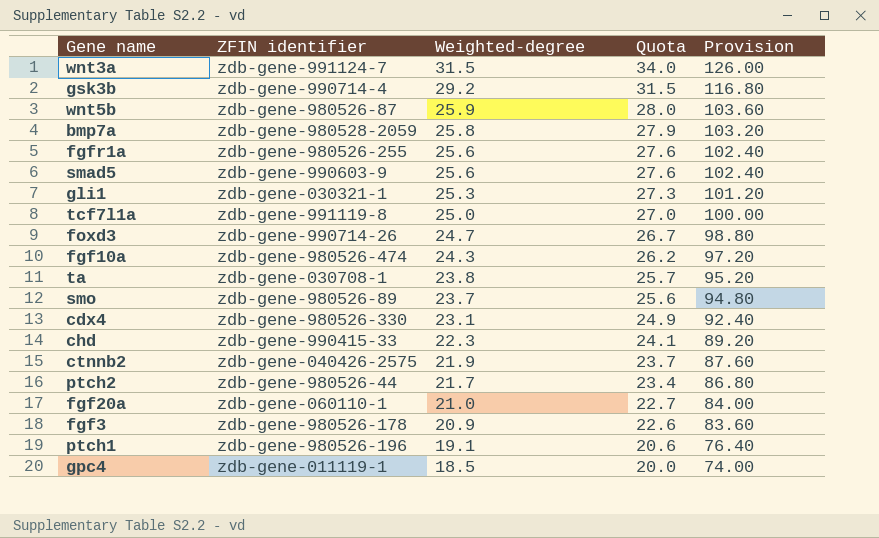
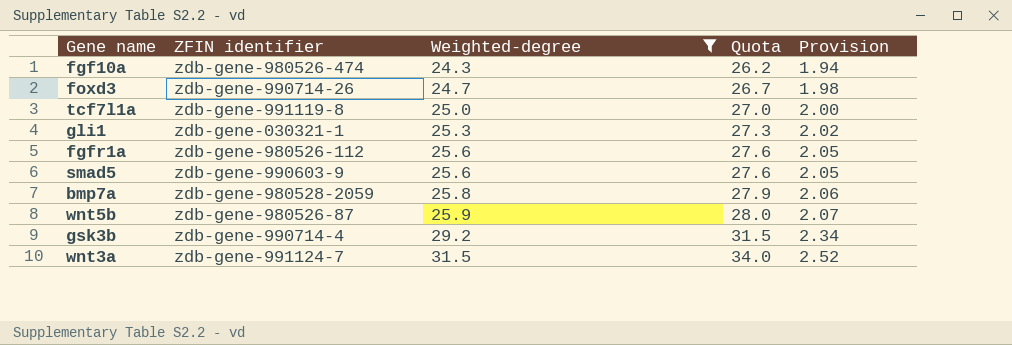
filter: none -> Weighted-degree >= 24.3
row order: Weighted-degree descending -> Weighted-degree ascending
column Provision | formula: [Weighted-degree] * 4 -> [Weighted-degree] * 0.08
fgfr1a | ZFIN identifier: zdb-gene-980526-255 -> zdb-gene-980526-112

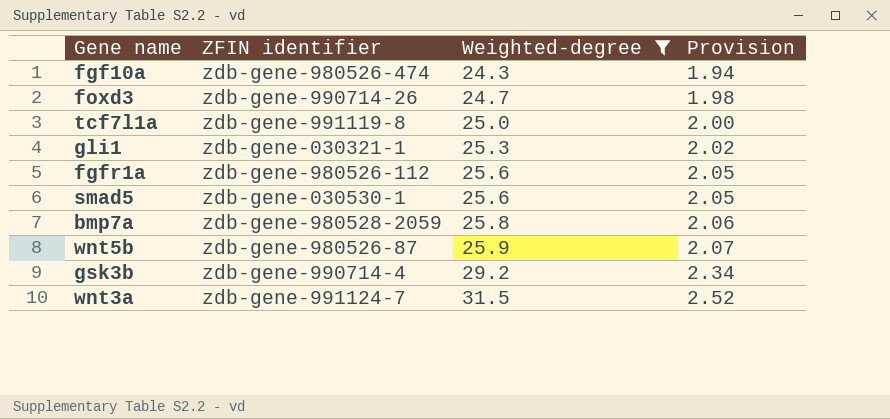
column Quota | formula: [Weighted-degree] * 1.08 -> none
smad5 | ZFIN identifier: zdb-gene-990603-9 -> zdb-gene-030530-1

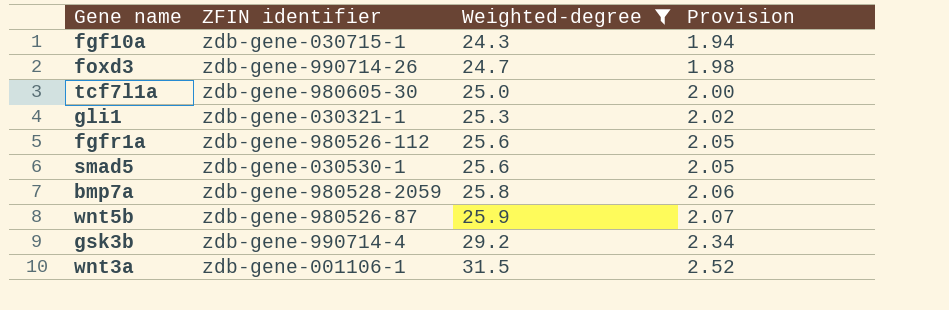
fgf10a | ZFIN identifier: zdb-gene-980526-474 -> zdb-gene-030715-1
tcf7l1a | ZFIN identifier: zdb-gene-991119-8 -> zdb-gene-980605-30
wnt3a | ZFIN identifier: zdb-gene-991124-7 -> zdb-gene-001106-1

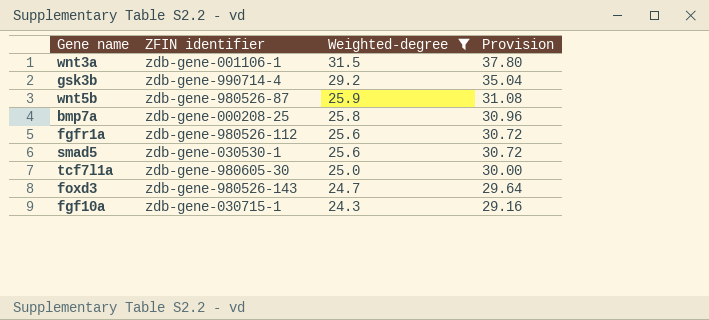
row order: Weighted-degree ascending -> Weighted-degree descending
column Provision | formula: [Weighted-degree] * 0.08 -> [Weighted-degree] * 1.2
row gli1: zdb-gene-030321-1 | 25.3 | 2.02 -> none
bmp7a | ZFIN identifier: zdb-gene-980528-2059 -> zdb-gene-000208-25
foxd3 | ZFIN identifier: zdb-gene-990714-26 -> zdb-gene-980526-143

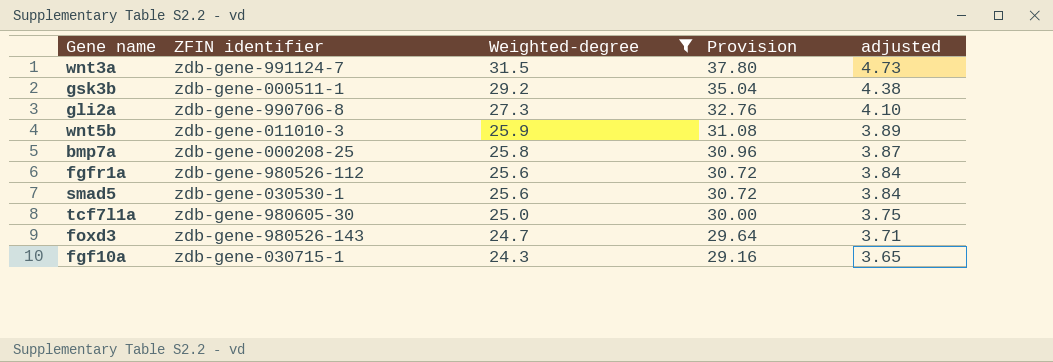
column adjusted | formula: none -> [Weighted-degree] * 0.15
wnt3a | ZFIN identifier: zdb-gene-001106-1 -> zdb-gene-991124-7
gsk3b | ZFIN identifier: zdb-gene-990714-4 -> zdb-gene-000511-1
row gli2a: none -> zdb-gene-990706-8 | 27.3 | 32.76 | 4.10
wnt5b | ZFIN identifier: zdb-gene-980526-87 -> zdb-gene-011010-3

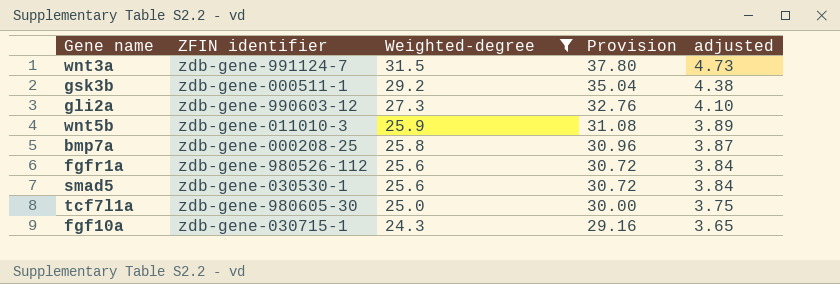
row foxd3: zdb-gene-980526-143 | 24.7 | 29.64 | 3.71 -> none
gli2a | ZFIN identifier: zdb-gene-990706-8 -> zdb-gene-990603-12

